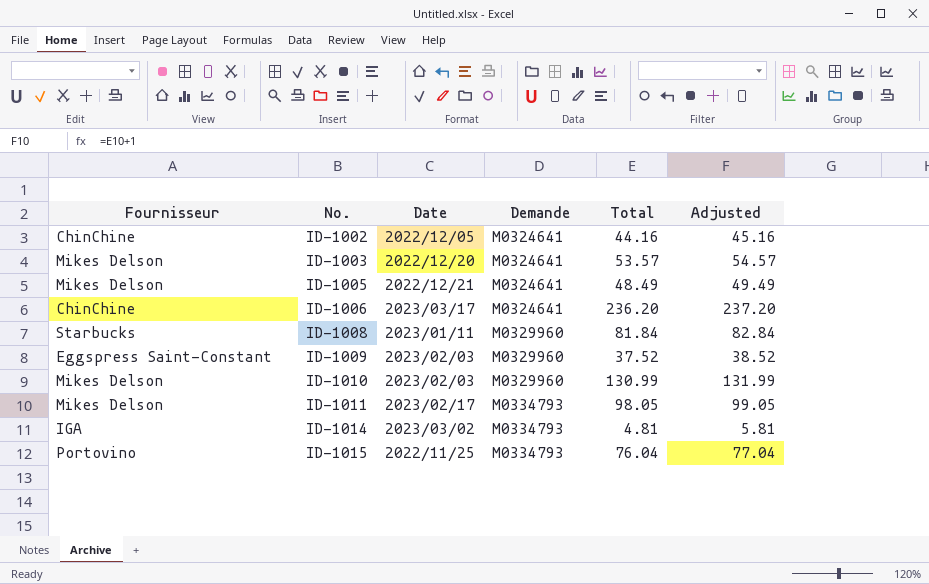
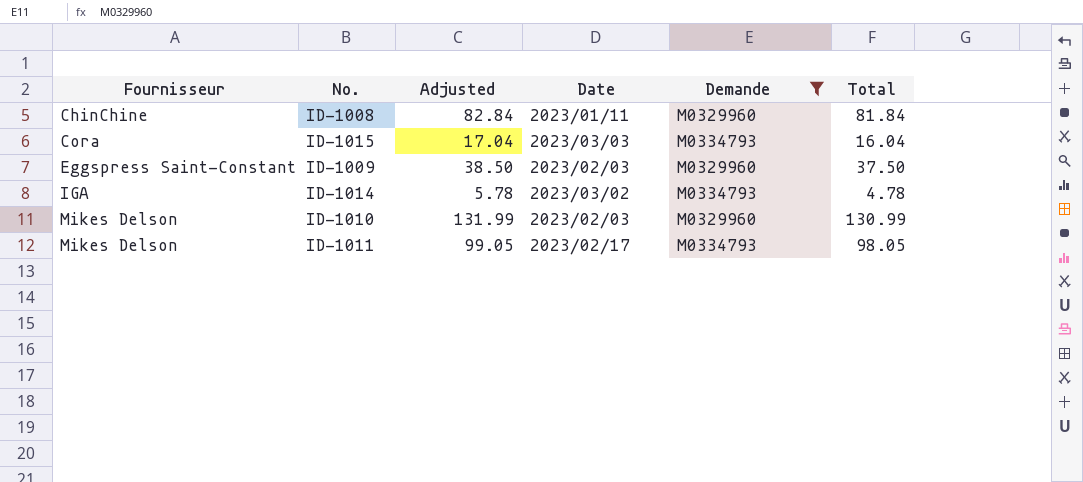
filter: none -> Demande != M0324641
row order: No. ascending -> Fournisseur ascending
column Adjusted | position: 6 -> 3
ID-1008 | Fournisseur: Starbucks -> ChinChine
ID-1015 | Fournisseur: Portovino -> Cora
ID-1015 | Adjusted: 77.04 -> 17.04
ID-1015 | Date: 2022/11/25 -> 2023/03/03
ID-1015 | Total: 76.04 -> 16.04
ID-1009 | Adjusted: 38.52 -> 38.50
ID-1009 | Total: 37.52 -> 37.50
ID-1014 | Adjusted: 5.81 -> 5.78
ID-1014 | Total: 4.81 -> 4.78

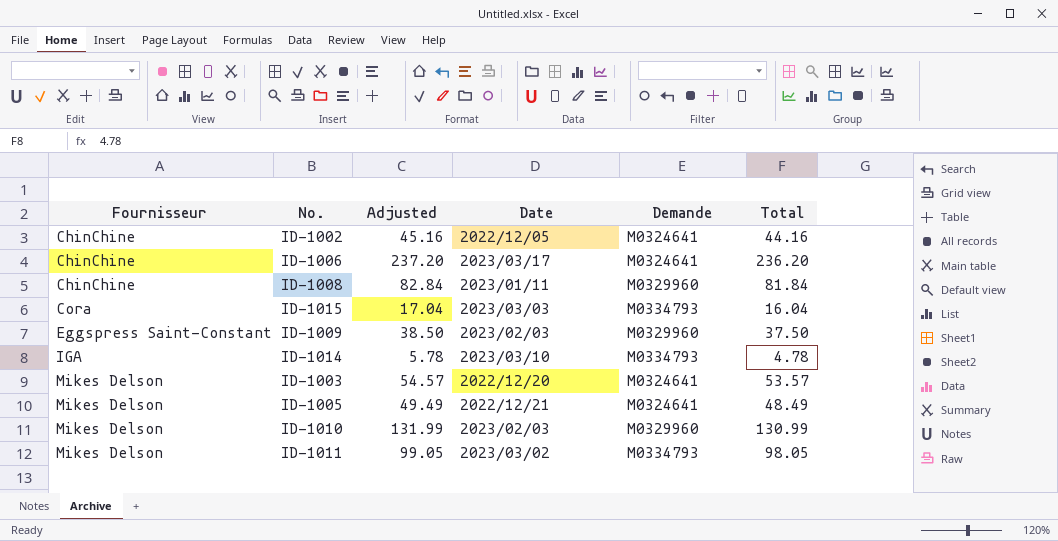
filter: Demande != M0324641 -> none
ID-1014 | Date: 2023/03/02 -> 2023/03/10
ID-1011 | Date: 2023/02/17 -> 2023/03/02

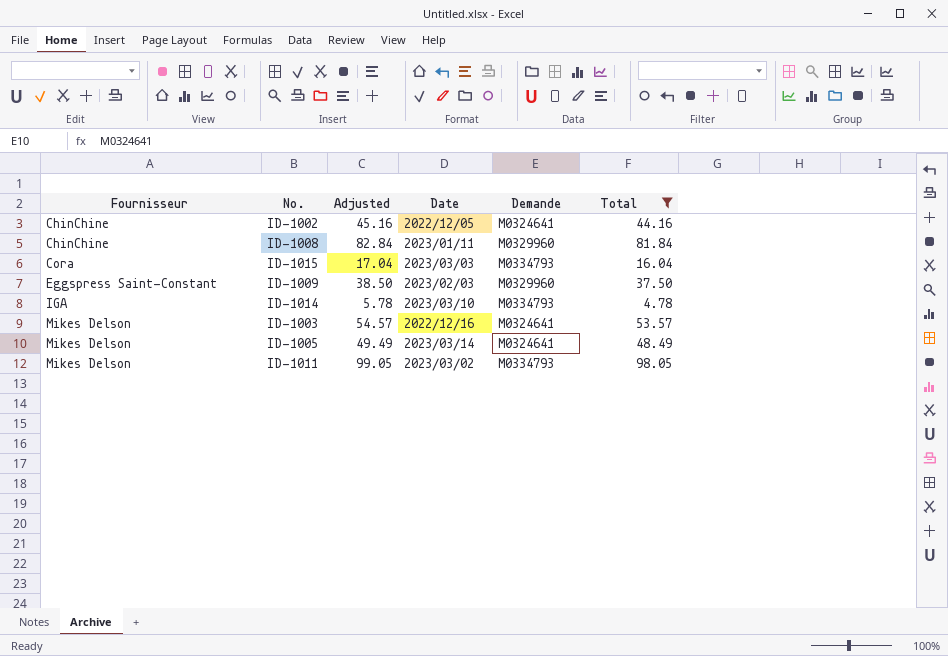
filter: none -> Total <= 98.05
ID-1003 | Date: 2022/12/20 -> 2022/12/16
ID-1005 | Date: 2022/12/21 -> 2023/03/14

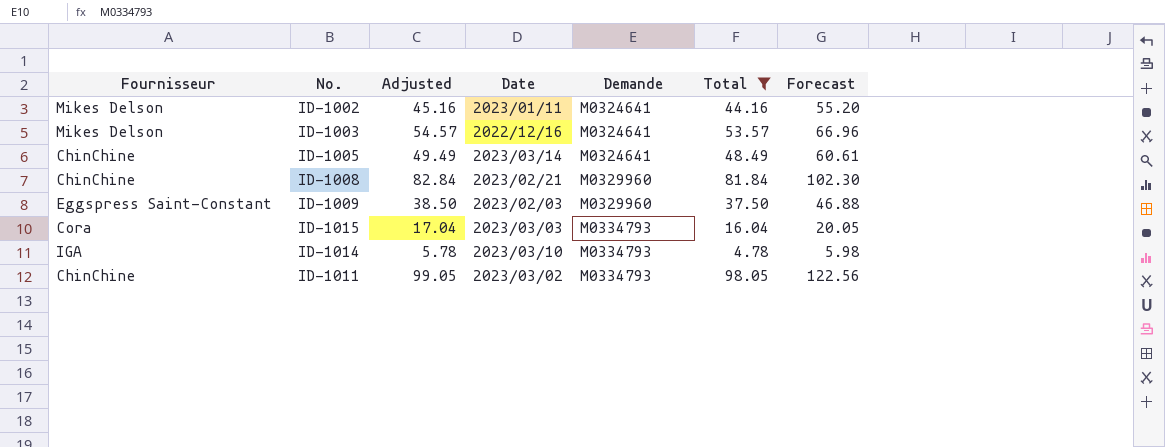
row order: Fournisseur ascending -> Demande ascending
column Forecast | formula: none -> [Total] * 1.25
ID-1002 | Fournisseur: ChinChine -> Mikes Delson
ID-1002 | Date: 2022/12/05 -> 2023/01/11
ID-1005 | Fournisseur: Mikes Delson -> ChinChine
ID-1008 | Date: 2023/01/11 -> 2023/02/21
ID-1011 | Fournisseur: Mikes Delson -> ChinChine

